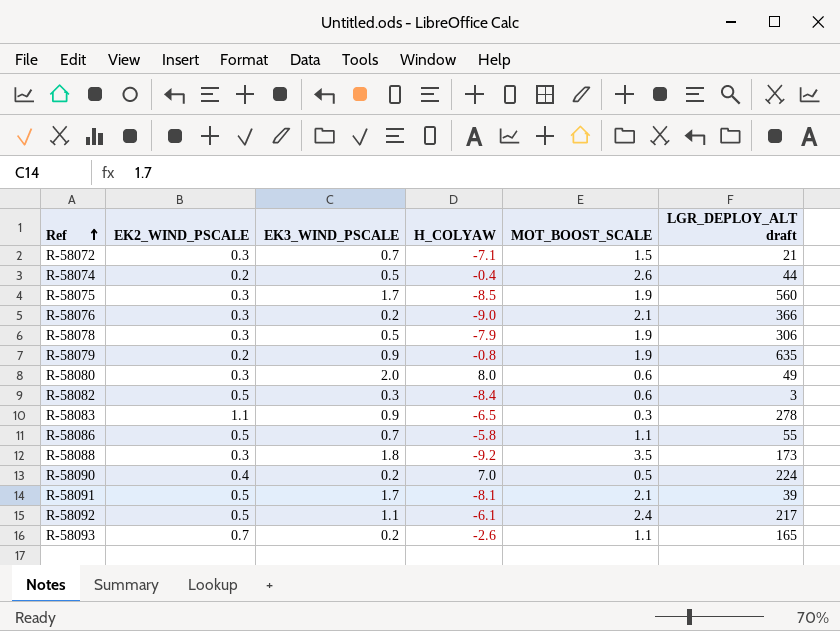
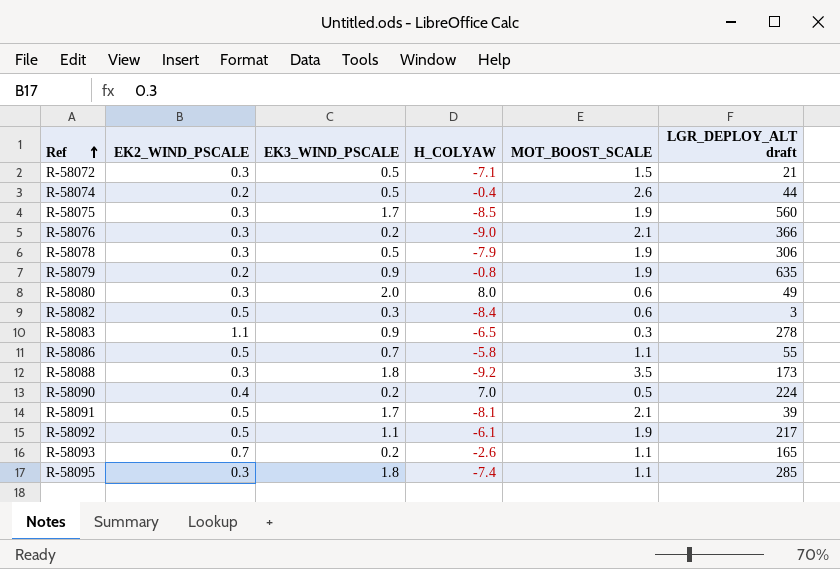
R-58072 | EK3_WIND_PSCALE: 0.7 -> 0.5
R-58092 | MOT_BOOST_SCALE: 2.4 -> 1.9
row R-58095: none -> 0.3 | 1.8 | -7.4 | 1.1 | 285

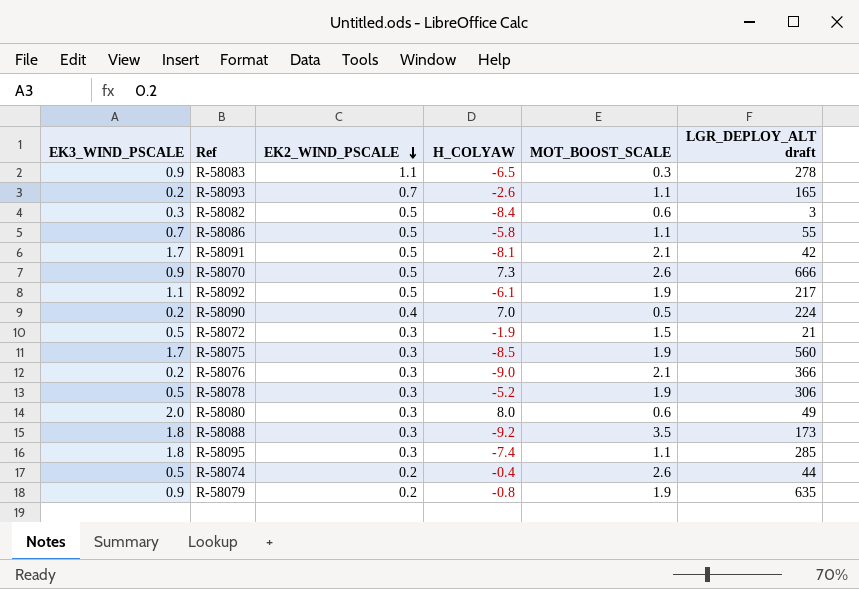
row order: Ref ascending -> EK2_WIND_PSCALE descending
column EK3_WIND_PSCALE | position: 3 -> 1
R-58091 | LGR_DEPLOY_ALT draft: 39 -> 42
row R-58070: none -> 0.9 | 0.5 | 7.3 | 2.6 | 666
R-58072 | H_COLYAW: -7.1 -> -1.9
R-58078 | H_COLYAW: -7.9 -> -5.2

